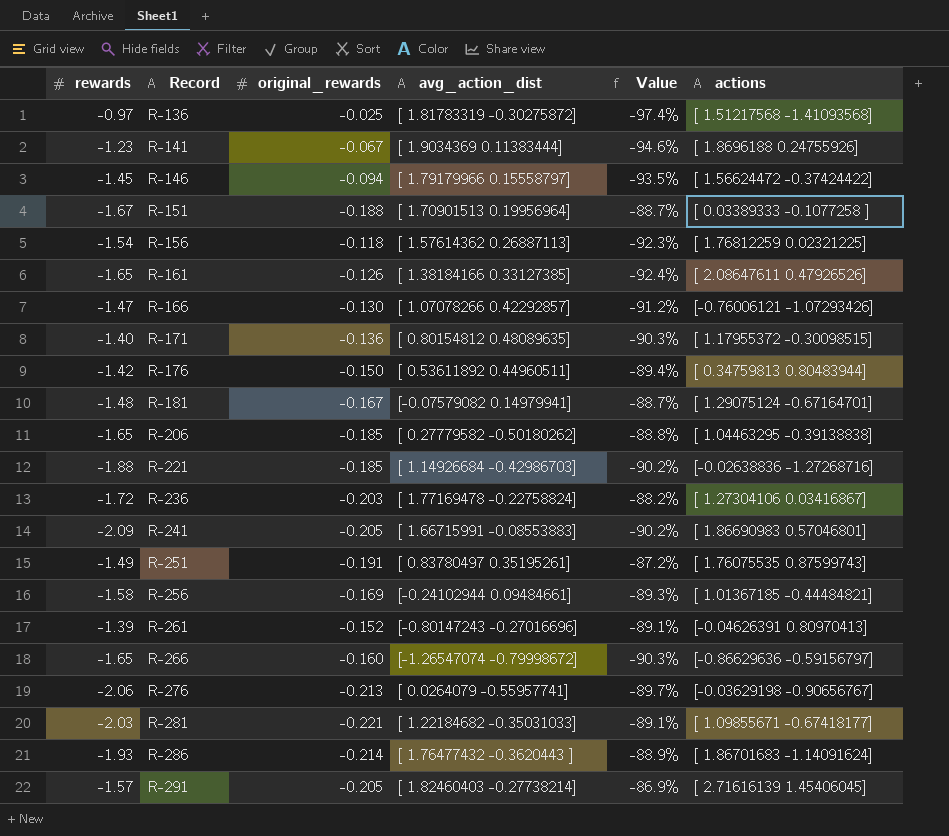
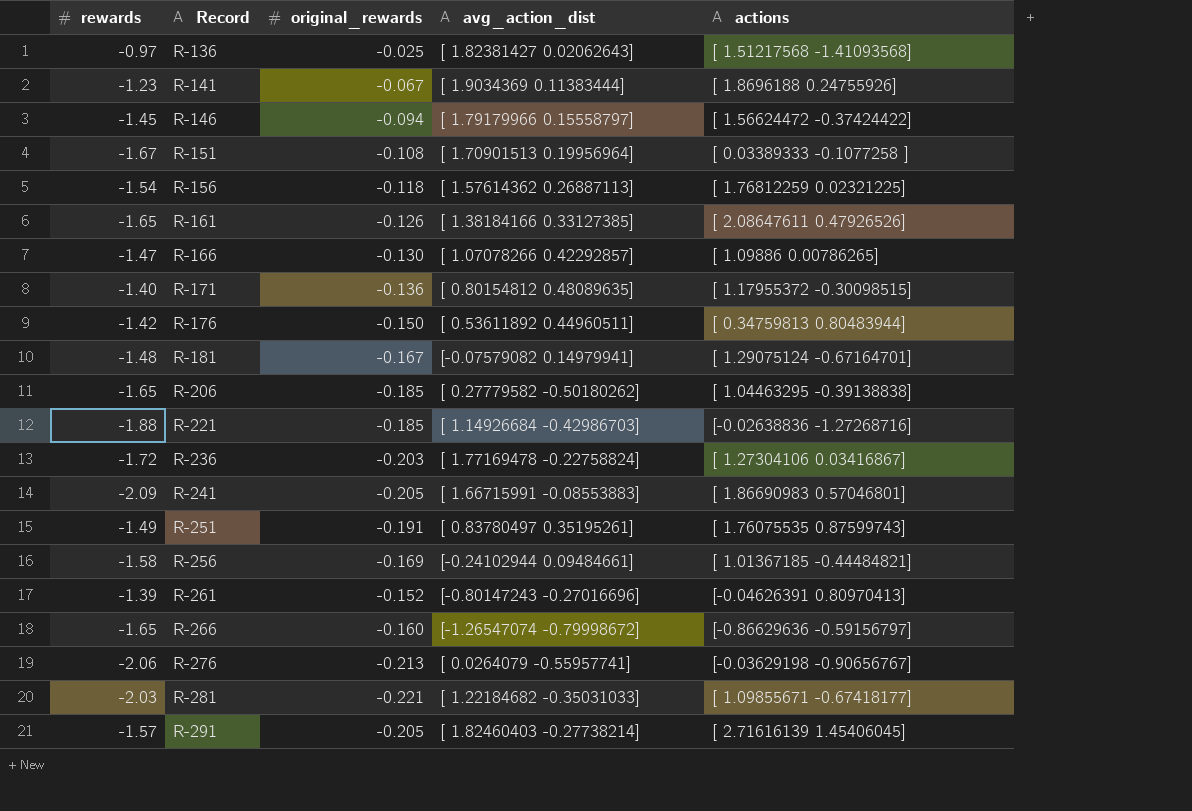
column Value | formula: ([original_rewards] - [rewards]) / [rewards] -> none
row R-286: -1.93 | -0.214 | [ 1.76477432 -0.3620443 ] | -88.9% | [ 1.86701683 -1.14091624] -> none
R-136 | avg_action_dist: [ 1.81783319 -0.30275872] -> [ 1.82381427 0.02062643]
R-151 | original_rewards: -0.188 -> -0.108
R-166 | actions: [-0.76006121 -1.07293426] -> [ 1.09886 0.00786265]

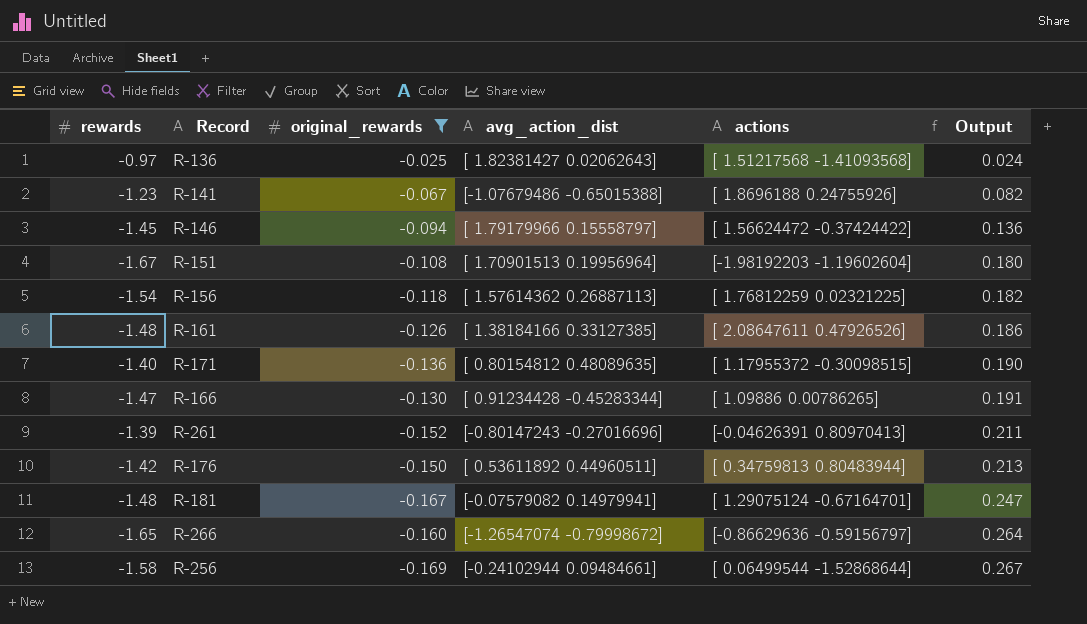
filter: none -> original_rewards >= -0.169
row order: Record ascending -> Output ascending
column Output | formula: none -> [rewards] * [original_rewards]
R-141 | avg_action_dist: [ 1.9034369 0.11383444] -> [-1.07679486 -0.65015388]
R-151 | actions: [ 0.03389333 -0.1077258 ] -> [-1.98192203 -1.19602604]
R-161 | rewards: -1.65 -> -1.48
R-166 | avg_action_dist: [ 1.07078266 0.42292857] -> [ 0.91234428 -0.45283344]
R-256 | actions: [ 1.01367185 -0.44484821] -> [ 0.06499544 -1.52868644]

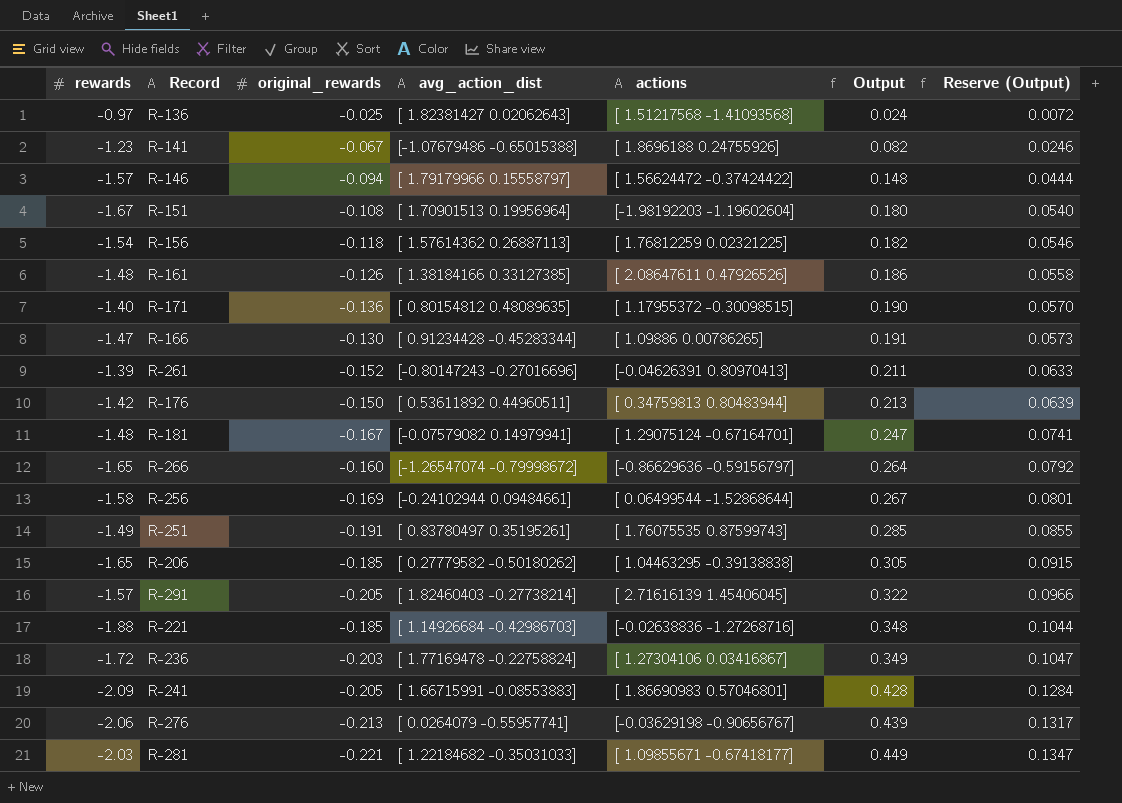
filter: original_rewards >= -0.169 -> none
column Reserve (Output) | formula: none -> [Output] * 0.3
R-146 | rewards: -1.45 -> -1.57
R-146 | Output: 0.136 -> 0.148

